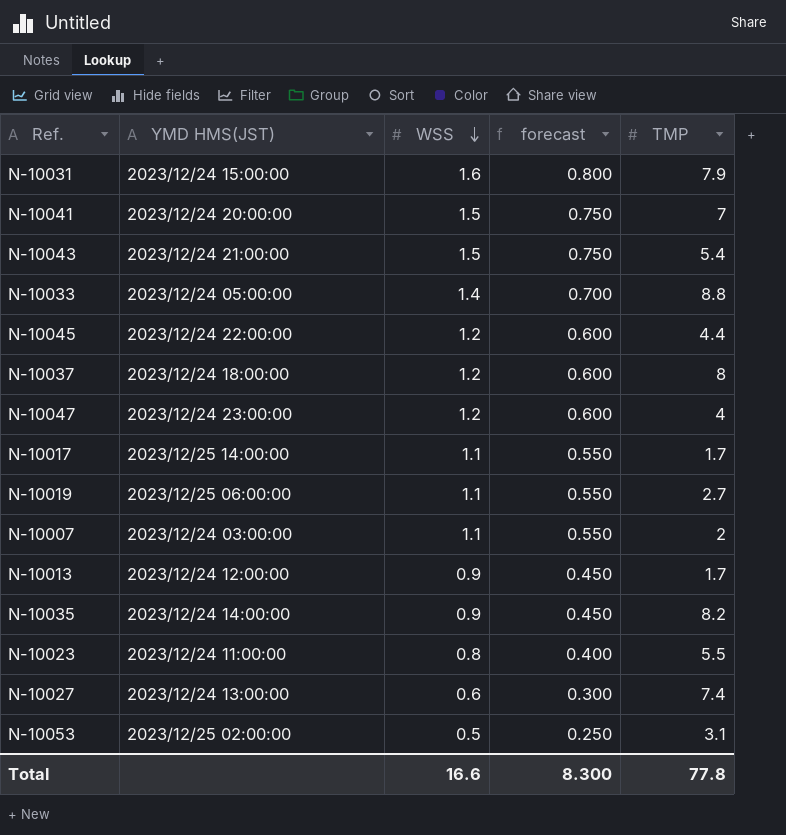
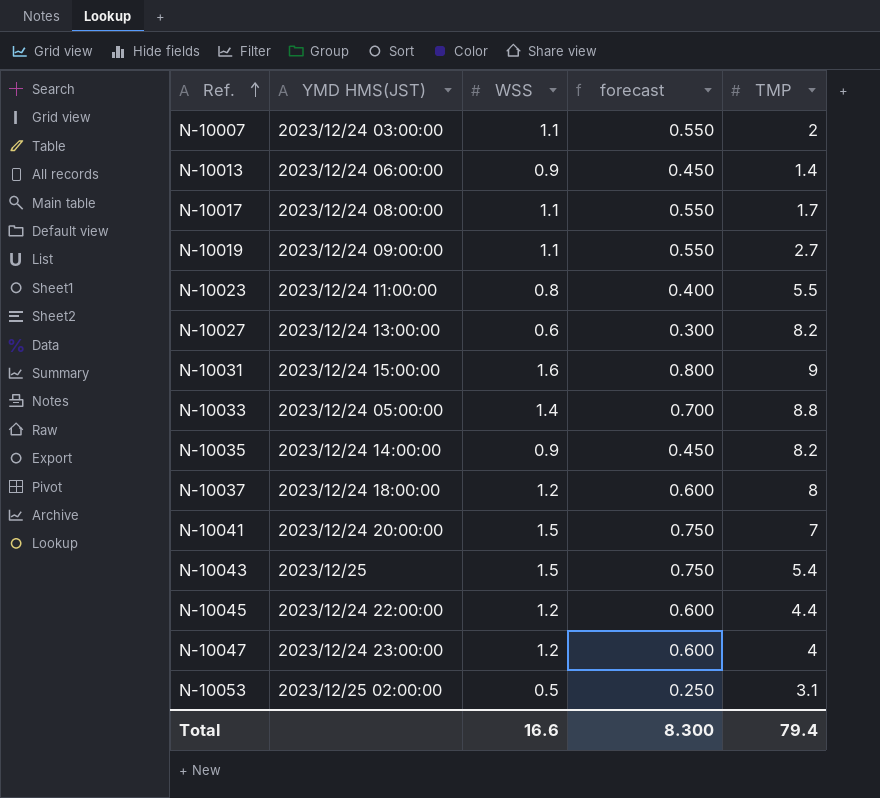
row order: WSS descending -> Ref. ascending
N-10013 | YMD HMS(JST): 2023/12/24 12:00:00 -> 2023/12/24 06:00:00
N-10013 | TMP: 1.7 -> 1.4
N-10017 | YMD HMS(JST): 2023/12/25 14:00:00 -> 2023/12/24 08:00:00
N-10019 | YMD HMS(JST): 2023/12/25 06:00:00 -> 2023/12/24 09:00:00
N-10027 | TMP: 7.4 -> 8.2
N-10031 | TMP: 7.9 -> 9
N-10043 | YMD HMS(JST): 2023/12/24 21:00:00 -> 2023/12/25
Total | TMP: 77.8 -> 79.4

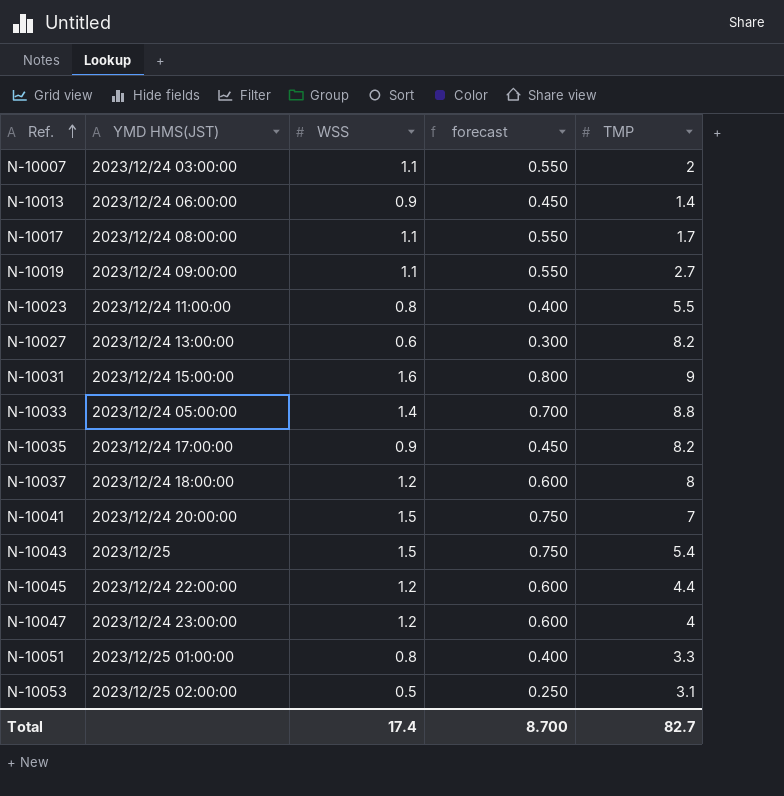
N-10035 | YMD HMS(JST): 2023/12/24 14:00:00 -> 2023/12/24 17:00:00
row N-10051: none -> 2023/12/25 01:00:00 | 0.8 | 0.400 | 3.3
Total | WSS: 16.6 -> 17.4
Total | forecast: 8.300 -> 8.700
Total | TMP: 79.4 -> 82.7

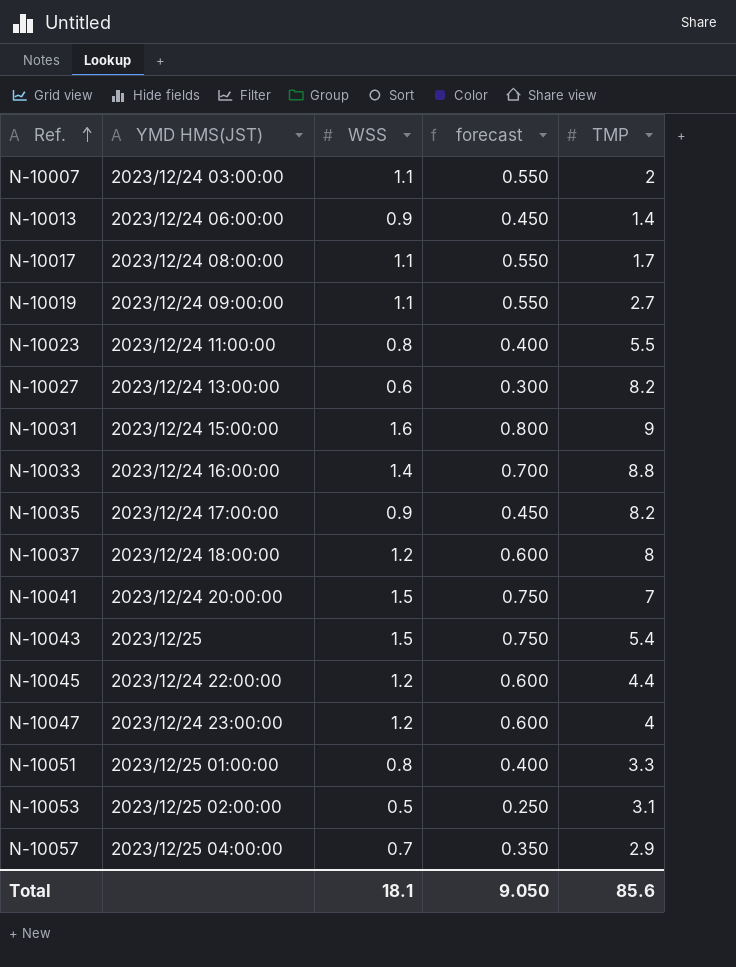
N-10033 | YMD HMS(JST): 2023/12/24 05:00:00 -> 2023/12/24 16:00:00
row N-10057: none -> 2023/12/25 04:00:00 | 0.7 | 0.350 | 2.9
Total | WSS: 17.4 -> 18.1
Total | forecast: 8.700 -> 9.050
Total | TMP: 82.7 -> 85.6

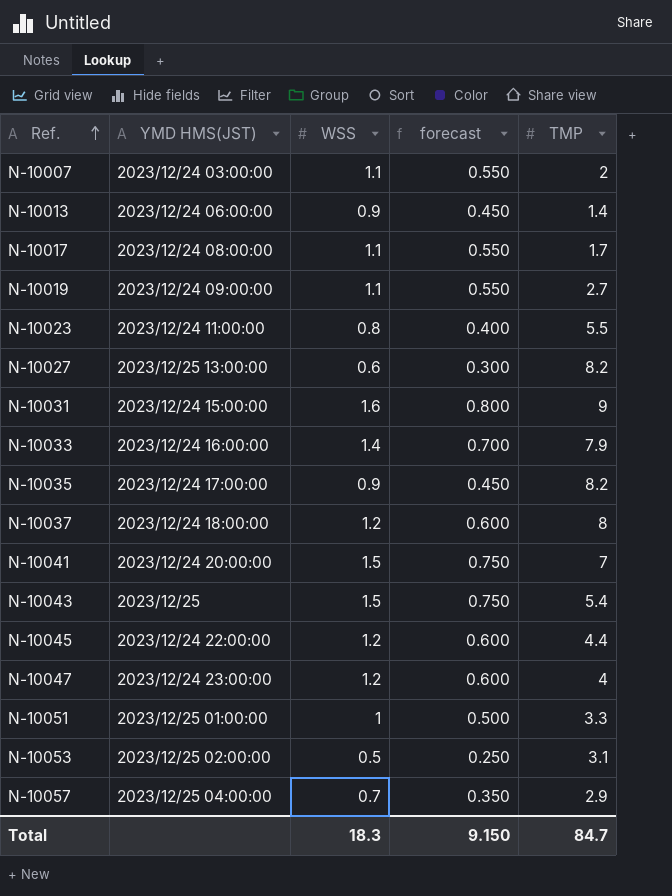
N-10027 | YMD HMS(JST): 2023/12/24 13:00:00 -> 2023/12/25 13:00:00
N-10033 | TMP: 8.8 -> 7.9
N-10051 | WSS: 0.8 -> 1
N-10051 | forecast: 0.400 -> 0.500
Total | WSS: 18.1 -> 18.3
Total | forecast: 9.050 -> 9.150
Total | TMP: 85.6 -> 84.7

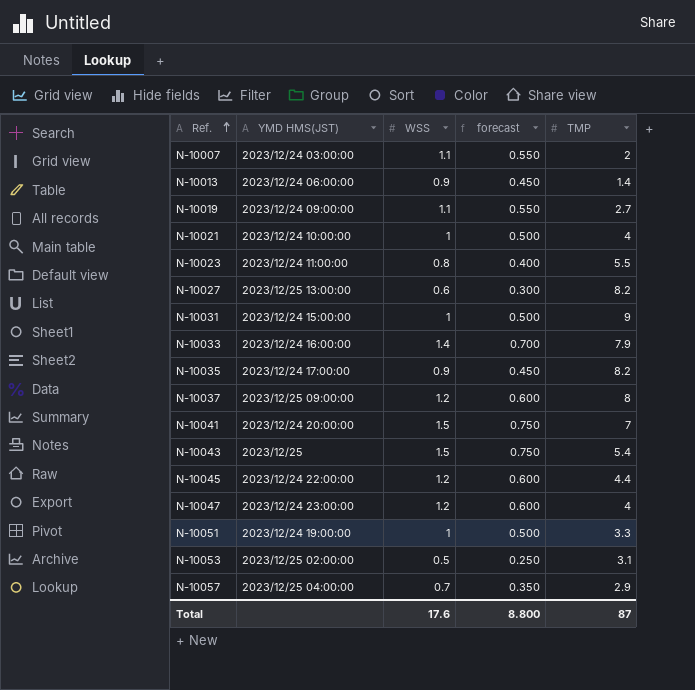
row N-10017: 2023/12/24 08:00:00 | 1.1 | 0.550 | 1.7 -> none
row N-10021: none -> 2023/12/24 10:00:00 | 1 | 0.500 | 4
N-10031 | WSS: 1.6 -> 1
N-10031 | forecast: 0.800 -> 0.500
N-10037 | YMD HMS(JST): 2023/12/24 18:00:00 -> 2023/12/25 09:00:00
N-10051 | YMD HMS(JST): 2023/12/25 01:00:00 -> 2023/12/24 19:00:00
Total | WSS: 18.3 -> 17.6
Total | forecast: 9.150 -> 8.800
Total | TMP: 84.7 -> 87

